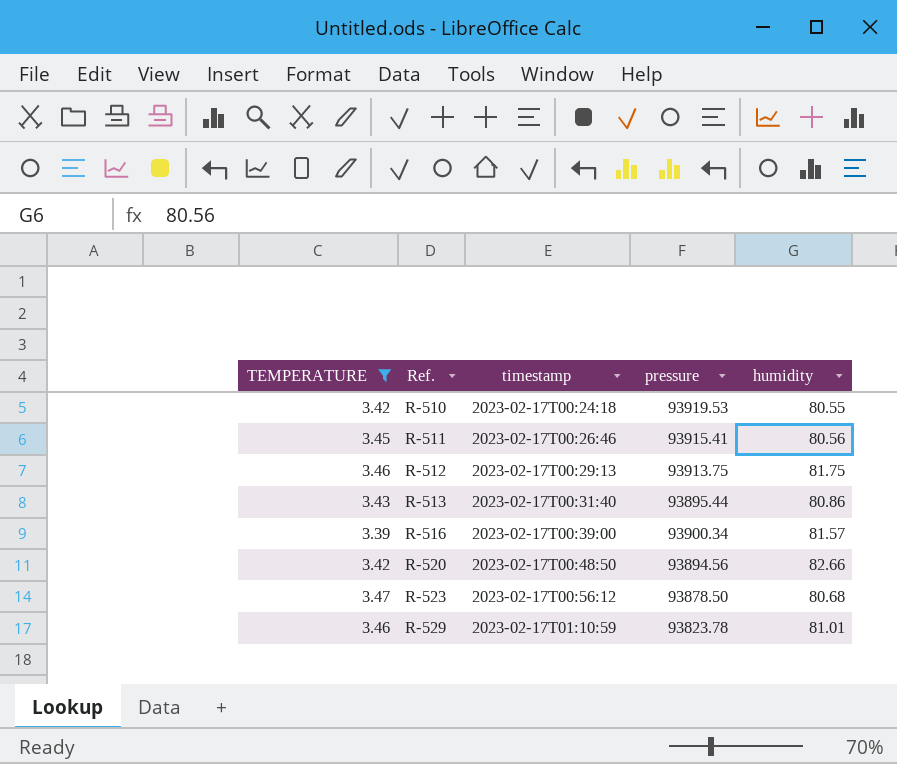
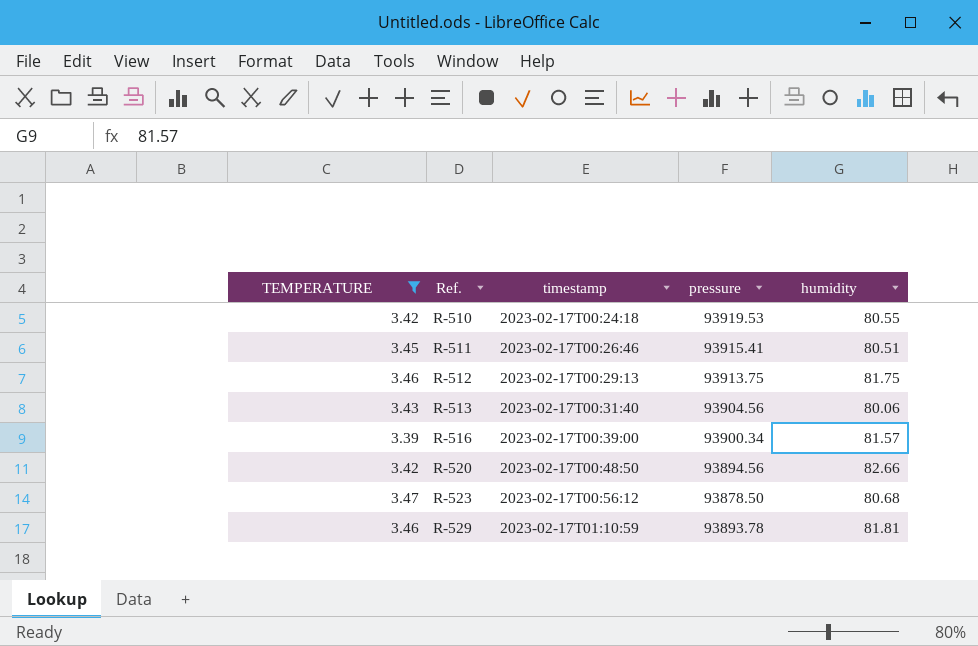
R-511 | humidity: 80.56 -> 80.51
R-513 | pressure: 93895.44 -> 93904.56
R-513 | humidity: 80.86 -> 80.06
R-529 | pressure: 93823.78 -> 93893.78
R-529 | humidity: 81.01 -> 81.81

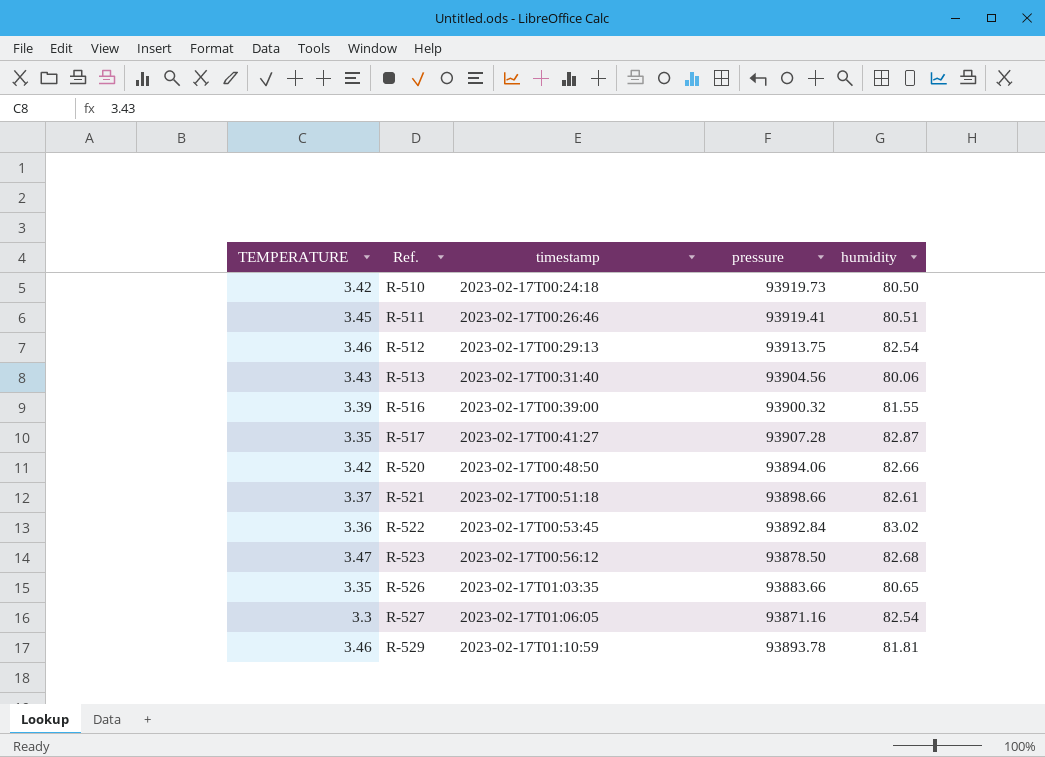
filter: TEMPERATURE >= 3.39 -> none
R-510 | pressure: 93919.53 -> 93919.73
R-510 | humidity: 80.55 -> 80.50
R-511 | pressure: 93915.41 -> 93919.41
R-512 | humidity: 81.75 -> 82.54
R-516 | pressure: 93900.34 -> 93900.32
R-516 | humidity: 81.57 -> 81.55
R-520 | pressure: 93894.56 -> 93894.06
R-523 | humidity: 80.68 -> 82.68

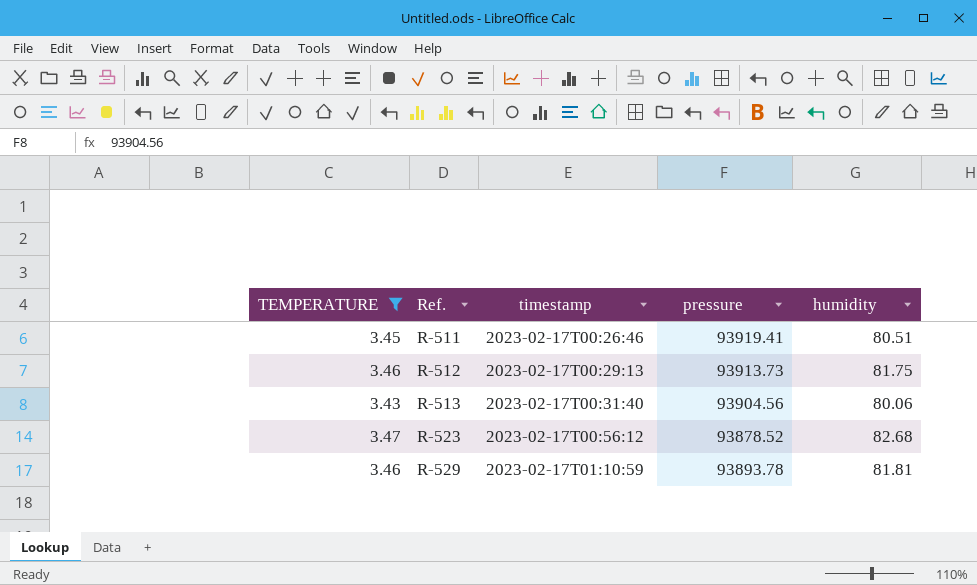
filter: none -> TEMPERATURE >= 3.43
R-512 | pressure: 93913.75 -> 93913.73
R-512 | humidity: 82.54 -> 81.75
R-523 | pressure: 93878.50 -> 93878.52

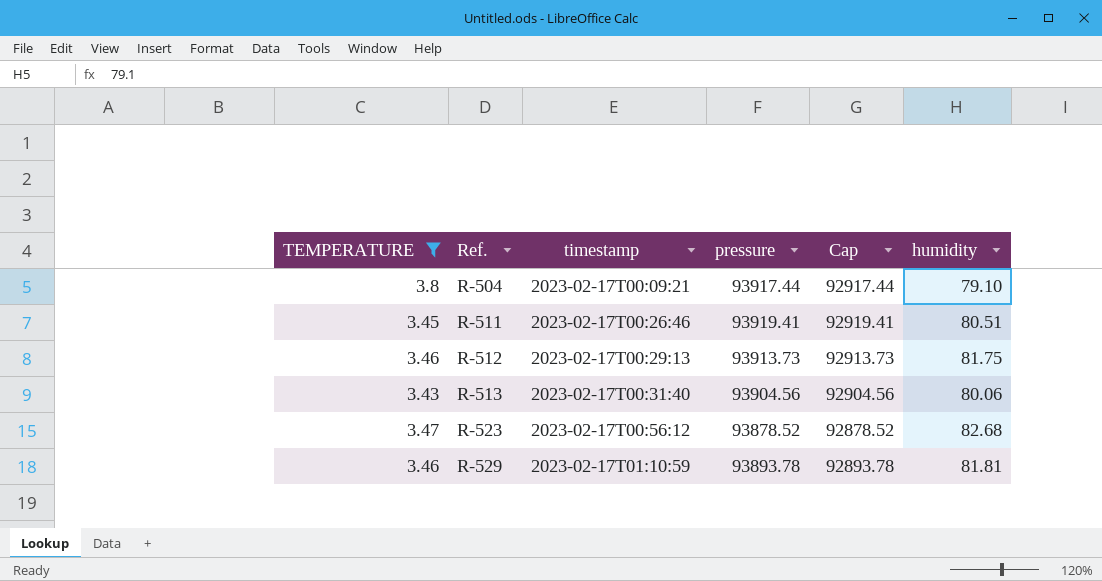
column Cap | formula: none -> [pressure] - 1000
row R-504: none -> 3.8 | 2023-02-17T00:09:21 | 93917.44 | 92917.44 | 79.10

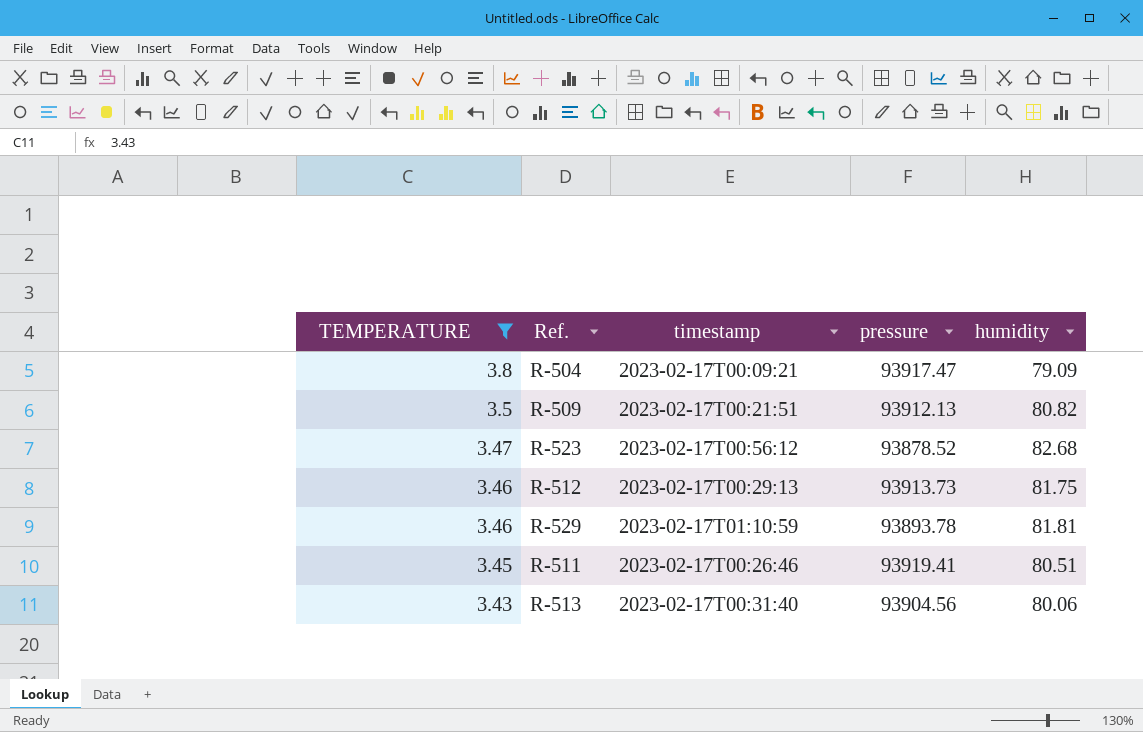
row order: Ref. ascending -> TEMPERATURE descending
column Cap | formula: [pressure] - 1000 -> none
R-504 | pressure: 93917.44 -> 93917.47
R-504 | humidity: 79.10 -> 79.09
row R-509: none -> 3.5 | 2023-02-17T00:21:51 | 93912.13 | 80.82

